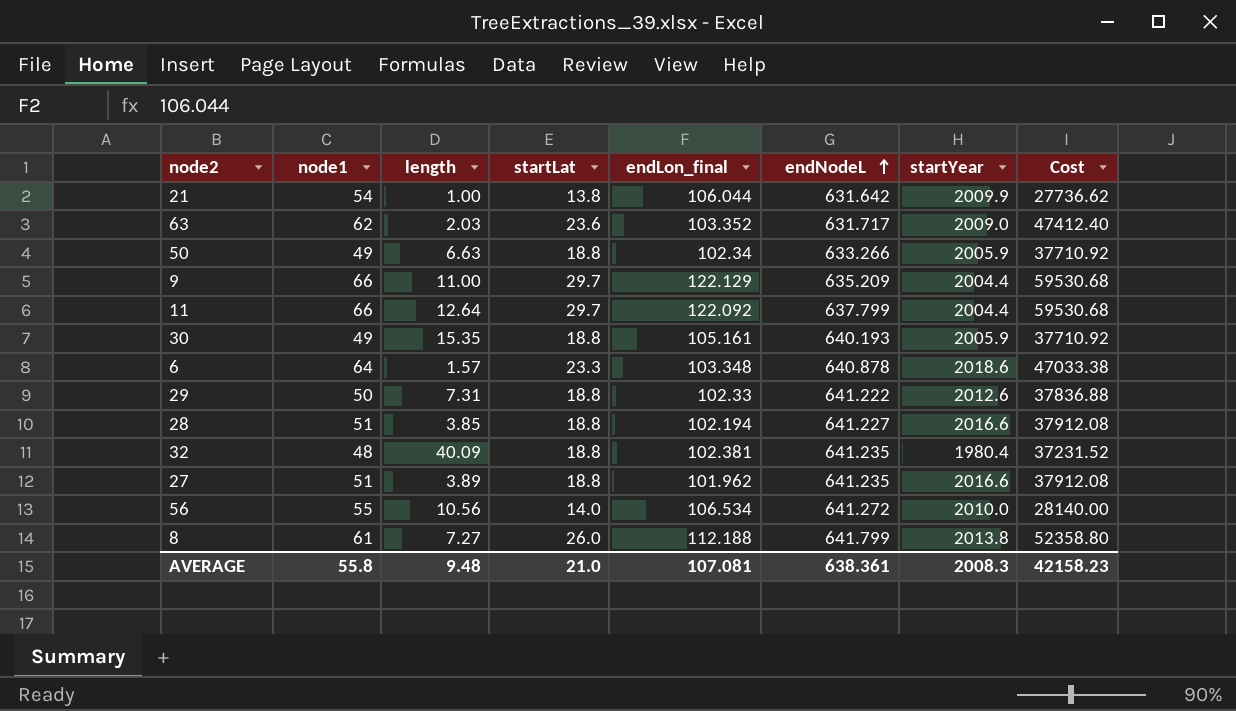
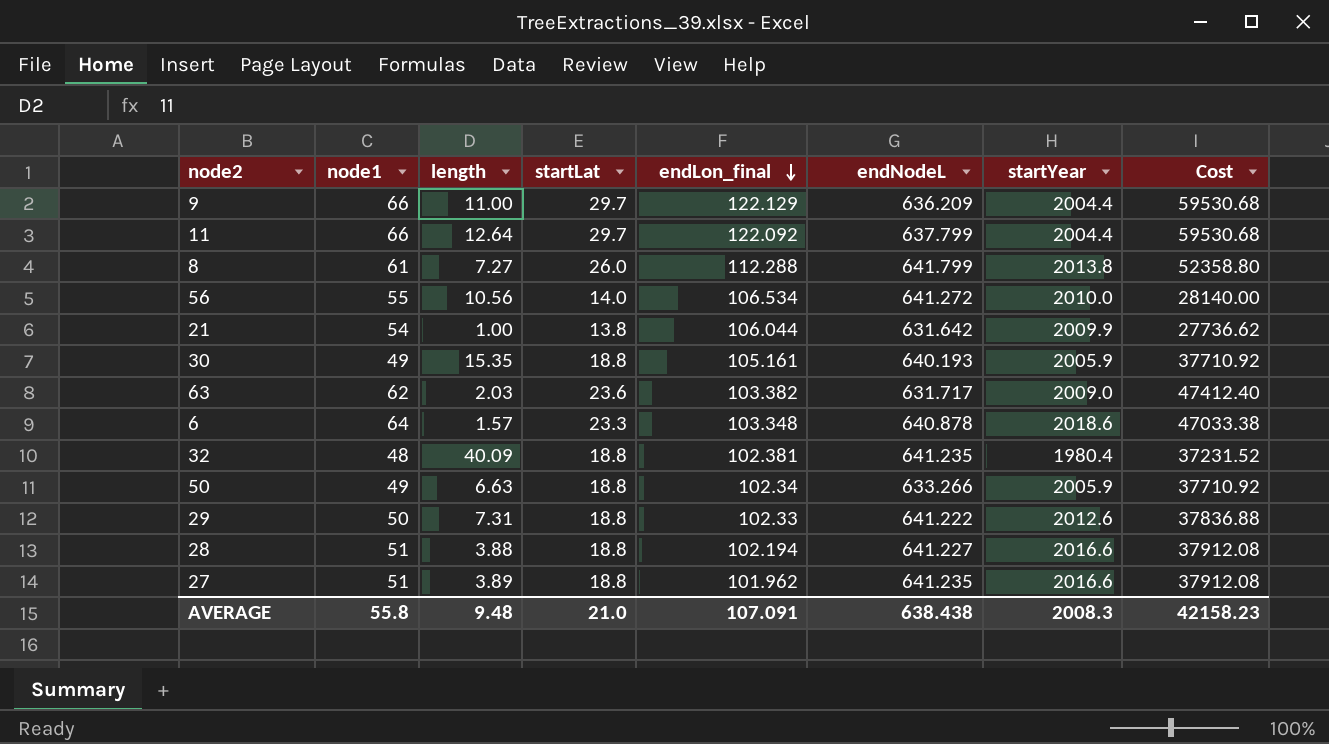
row order: endNodeL ascending -> endLon_final descending
9 | endNodeL: 635.209 -> 636.209
8 | endLon_final: 112.188 -> 112.288
63 | endLon_final: 103.352 -> 103.382
28 | length: 3.85 -> 3.88
AVERAGE | endLon_final: 107.081 -> 107.091
AVERAGE | endNodeL: 638.361 -> 638.438

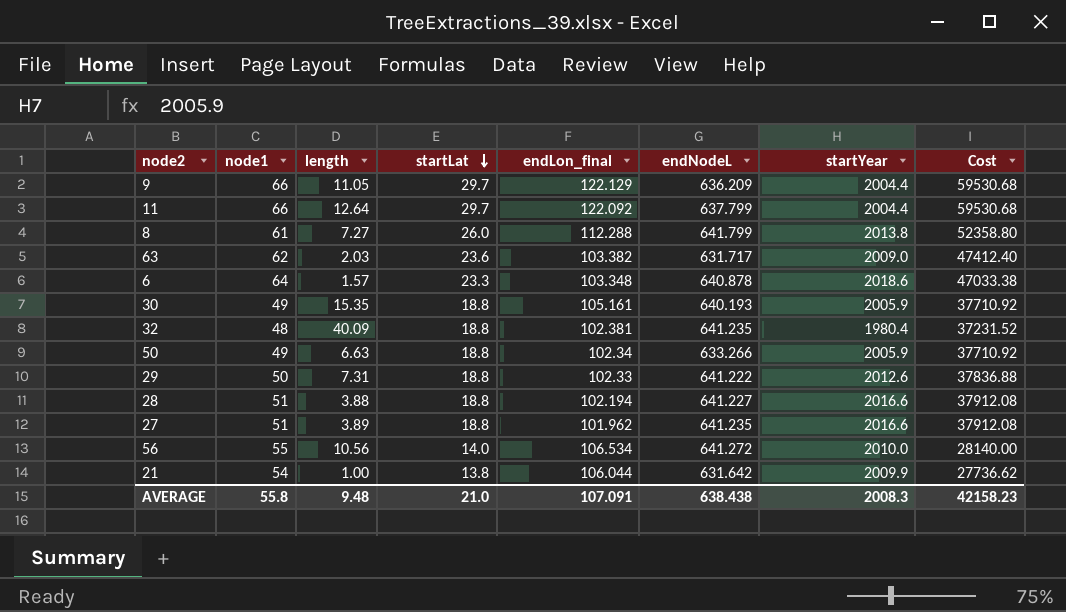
row order: endLon_final descending -> startLat descending
9 | length: 11.00 -> 11.05

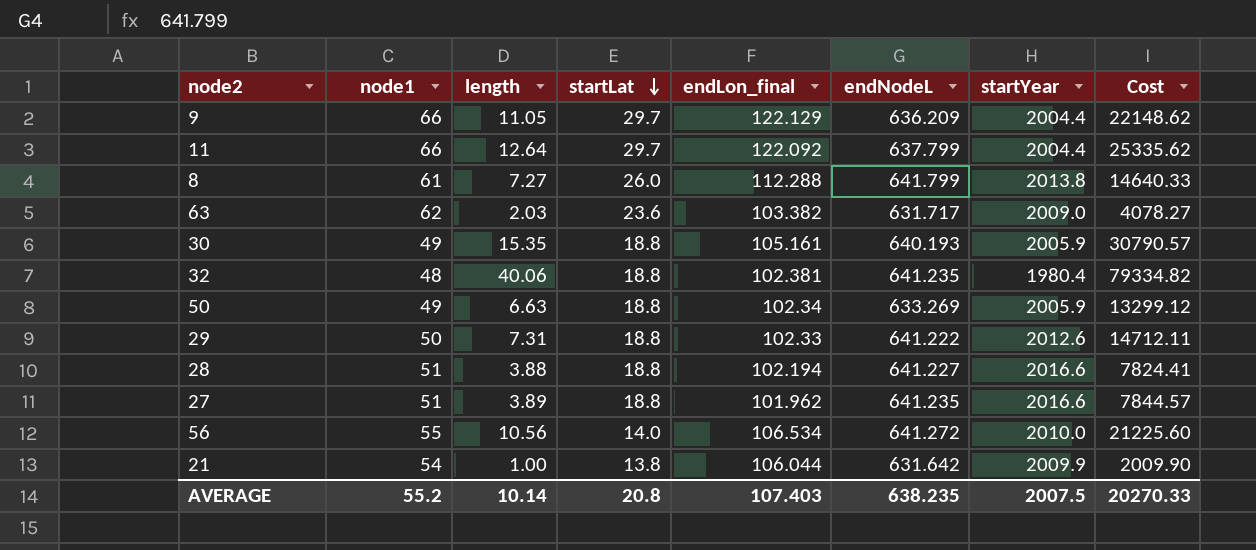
column Cost | formula: [startLat] * [startYear] -> [length] * [startYear]
row 6: 64 | 1.57 | 23.3 | 103.348 | 640.878 | 2018.6 | 47033.38 -> none
32 | length: 40.09 -> 40.06
50 | endNodeL: 633.266 -> 633.269
AVERAGE | node1: 55.8 -> 55.2
AVERAGE | length: 9.48 -> 10.14
AVERAGE | startLat: 21.0 -> 20.8
AVERAGE | endLon_final: 107.091 -> 107.403
AVERAGE | endNodeL: 638.438 -> 638.235
AVERAGE | startYear: 2008.3 -> 2007.5
AVERAGE | Cost: 42158.23 -> 20270.33

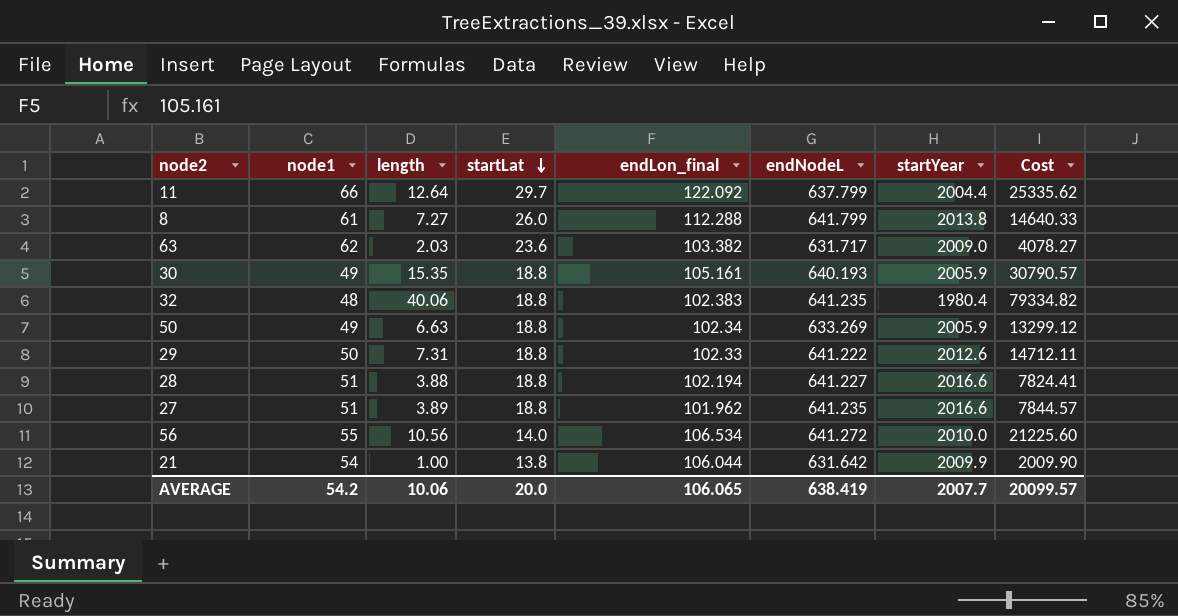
row 9: 66 | 11.05 | 29.7 | 122.129 | 636.209 | 2004.4 | 22148.62 -> none
32 | endLon_final: 102.381 -> 102.383
AVERAGE | node1: 55.2 -> 54.2
AVERAGE | length: 10.14 -> 10.06
AVERAGE | startLat: 20.8 -> 20.0
AVERAGE | endLon_final: 107.403 -> 106.065
AVERAGE | endNodeL: 638.235 -> 638.419
AVERAGE | startYear: 2007.5 -> 2007.7
AVERAGE | Cost: 20270.33 -> 20099.57

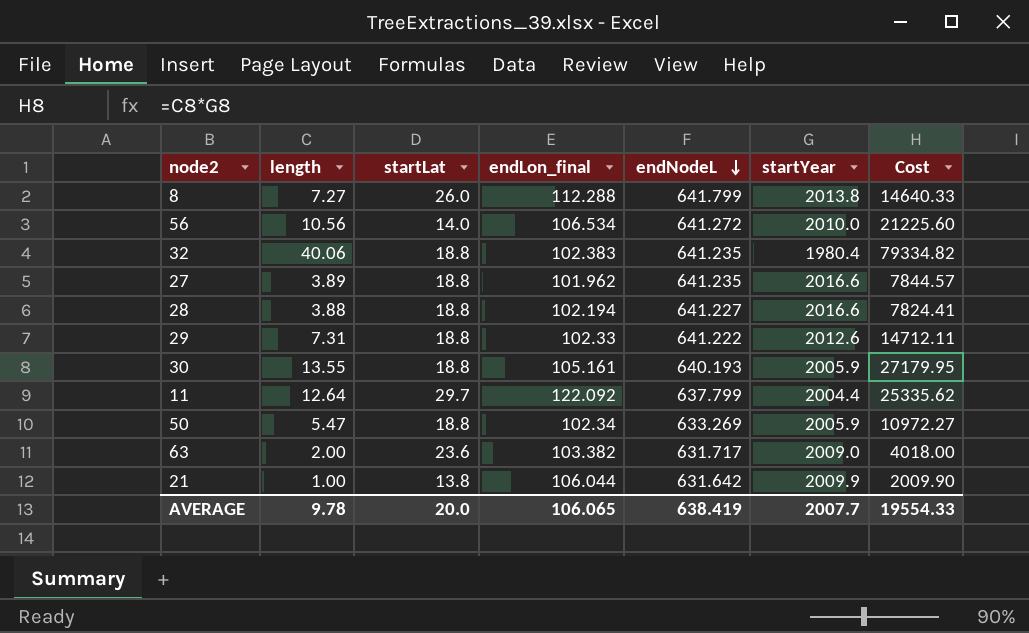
row order: startLat descending -> endNodeL descending
column node1 | position: 2 -> none
30 | length: 15.35 -> 13.55
30 | Cost: 30790.57 -> 27179.95
50 | length: 6.63 -> 5.47
50 | Cost: 13299.12 -> 10972.27
63 | length: 2.03 -> 2.00
63 | Cost: 4078.27 -> 4018.00
AVERAGE | length: 10.06 -> 9.78
AVERAGE | Cost: 20099.57 -> 19554.33

